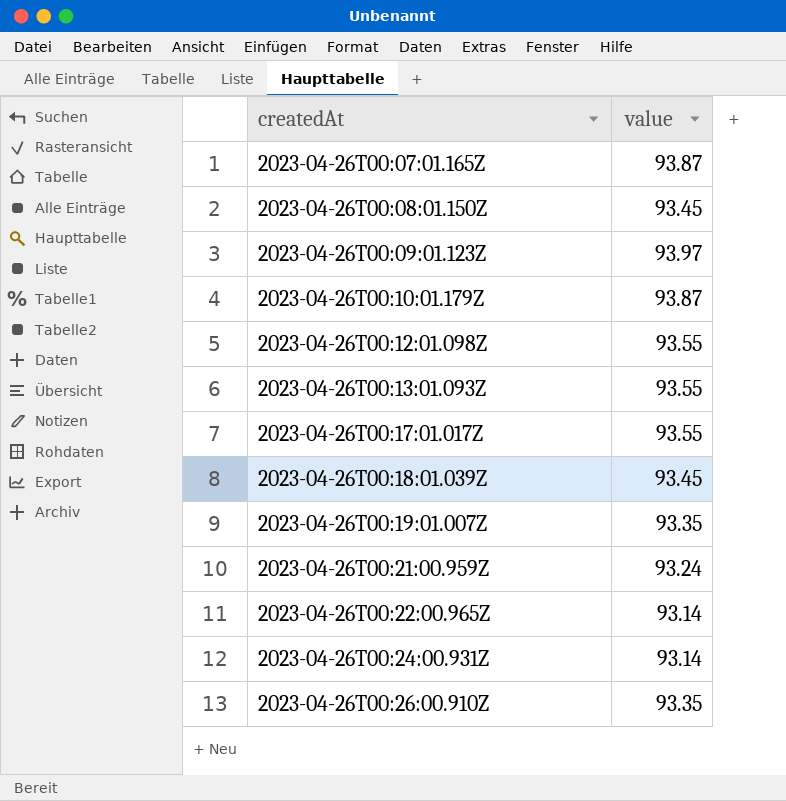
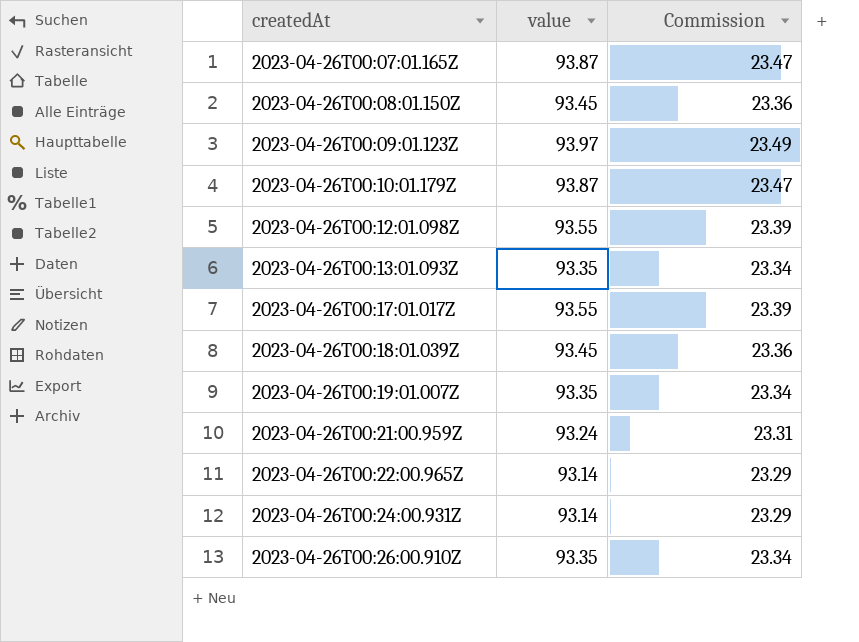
column Commission | formula: none -> [value] * 0.25
2023-04-26T00:13:01.093Z | value: 93.55 -> 93.35

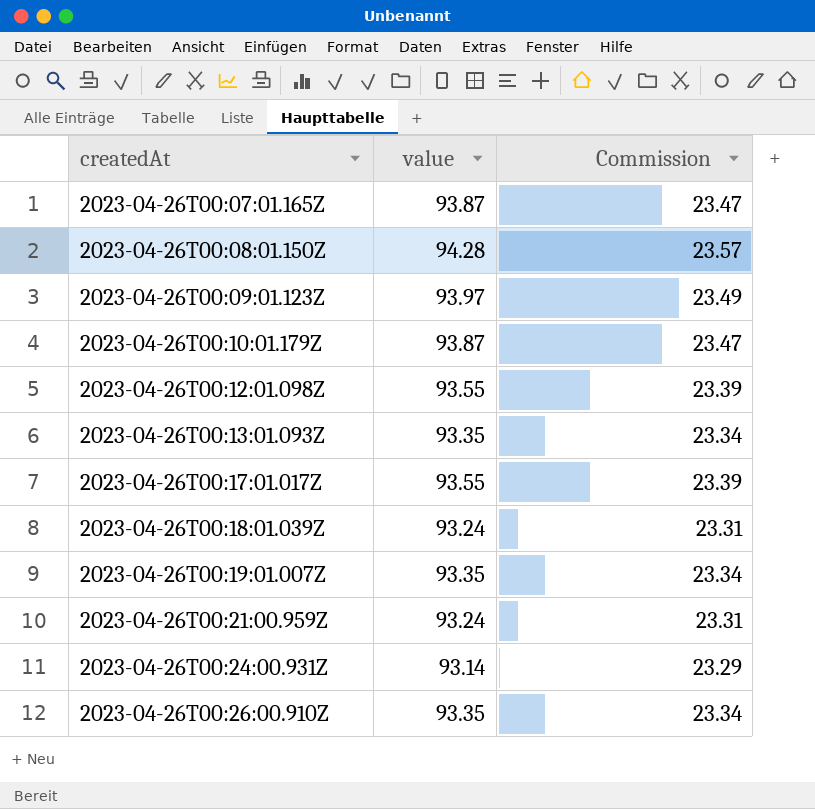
row 2023-04-26T00:22:00.965Z: 93.14 | 23.29 -> none
2023-04-26T00:08:01.150Z | value: 93.45 -> 94.28
2023-04-26T00:08:01.150Z | Commission: 23.36 -> 23.57
2023-04-26T00:18:01.039Z | value: 93.45 -> 93.24
2023-04-26T00:18:01.039Z | Commission: 23.36 -> 23.31

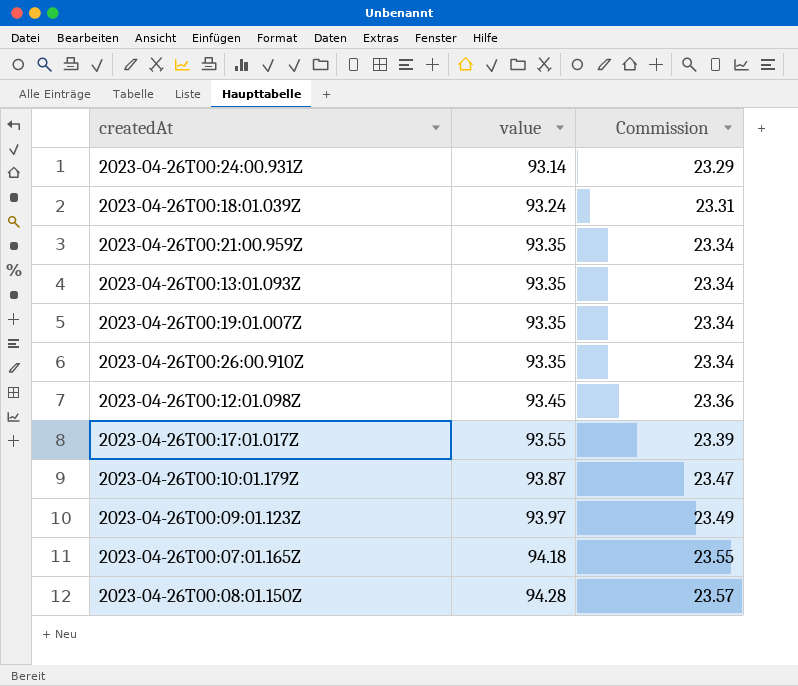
row order: createdAt ascending -> value ascending
2023-04-26T00:21:00.959Z | value: 93.24 -> 93.35
2023-04-26T00:21:00.959Z | Commission: 23.31 -> 23.34
2023-04-26T00:12:01.098Z | value: 93.55 -> 93.45
2023-04-26T00:12:01.098Z | Commission: 23.39 -> 23.36
2023-04-26T00:07:01.165Z | value: 93.87 -> 94.18
2023-04-26T00:07:01.165Z | Commission: 23.47 -> 23.55

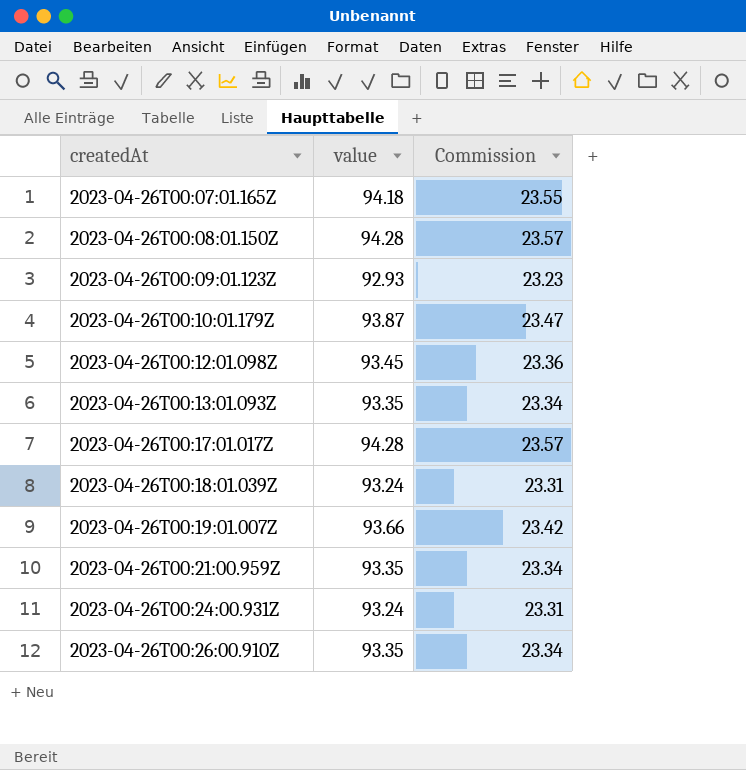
row order: value ascending -> createdAt ascending
2023-04-26T00:09:01.123Z | value: 93.97 -> 92.93
2023-04-26T00:09:01.123Z | Commission: 23.49 -> 23.23
2023-04-26T00:17:01.017Z | value: 93.55 -> 94.28
2023-04-26T00:17:01.017Z | Commission: 23.39 -> 23.57
2023-04-26T00:19:01.007Z | value: 93.35 -> 93.66
2023-04-26T00:19:01.007Z | Commission: 23.34 -> 23.42
2023-04-26T00:24:00.931Z | value: 93.14 -> 93.24
2023-04-26T00:24:00.931Z | Commission: 23.29 -> 23.31

